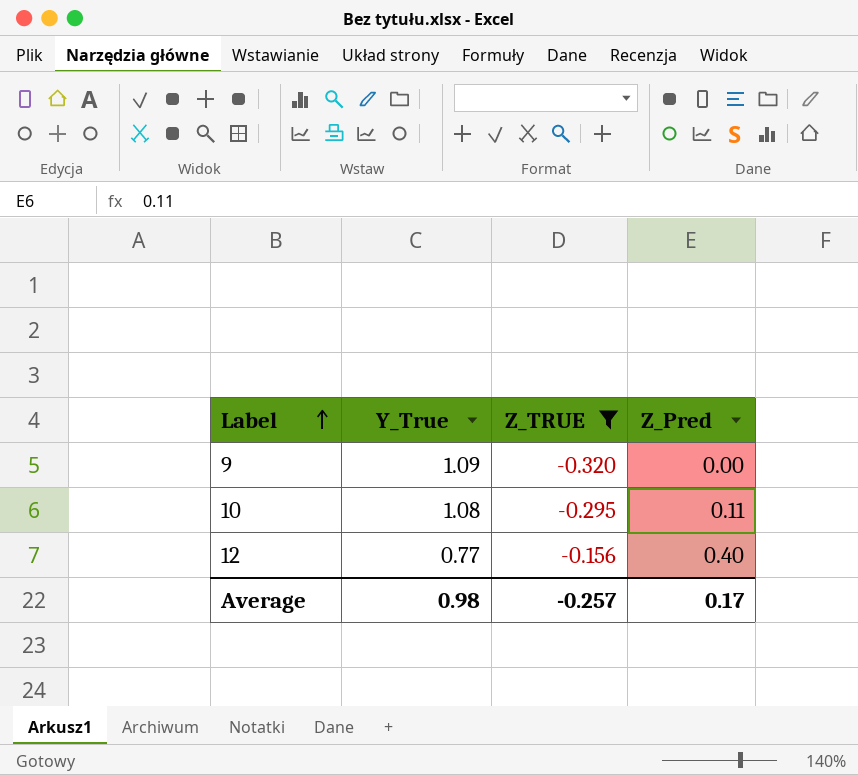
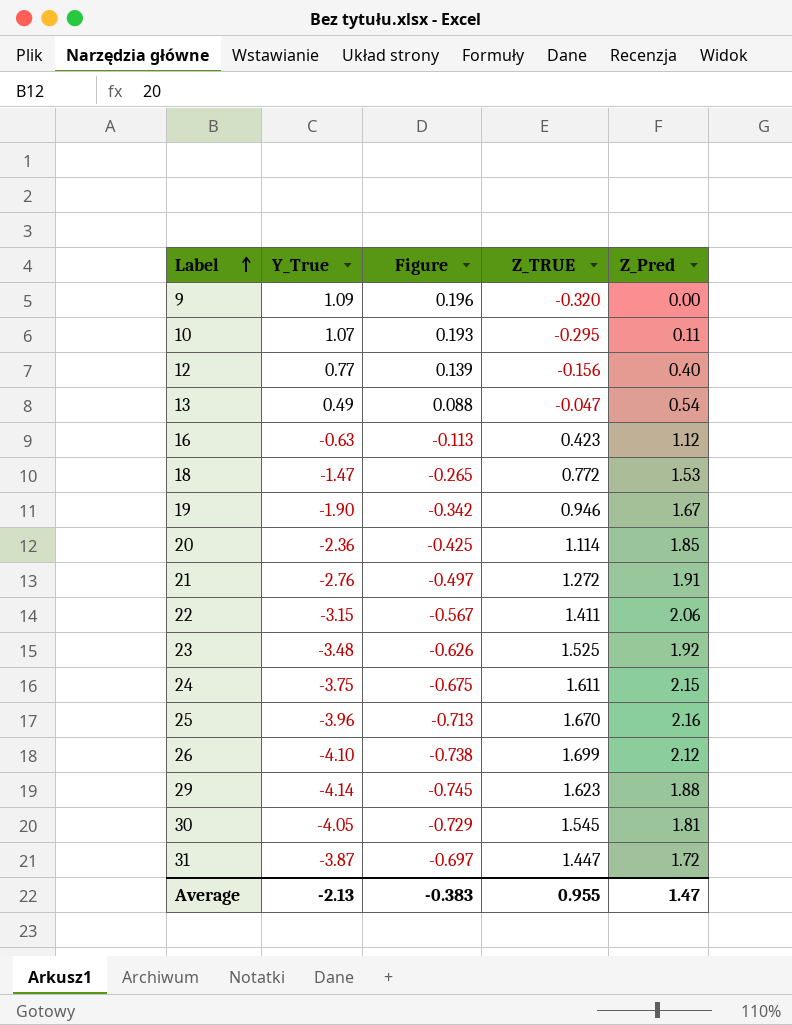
filter: Z_TRUE <= -0.156 -> none
column Figure | formula: none -> [Y_True] * 0.18
10 | Y_True: 1.08 -> 1.07
Average | Y_True: 0.98 -> -2.13
Average | Z_TRUE: -0.257 -> 0.955
Average | Z_Pred: 0.17 -> 1.47

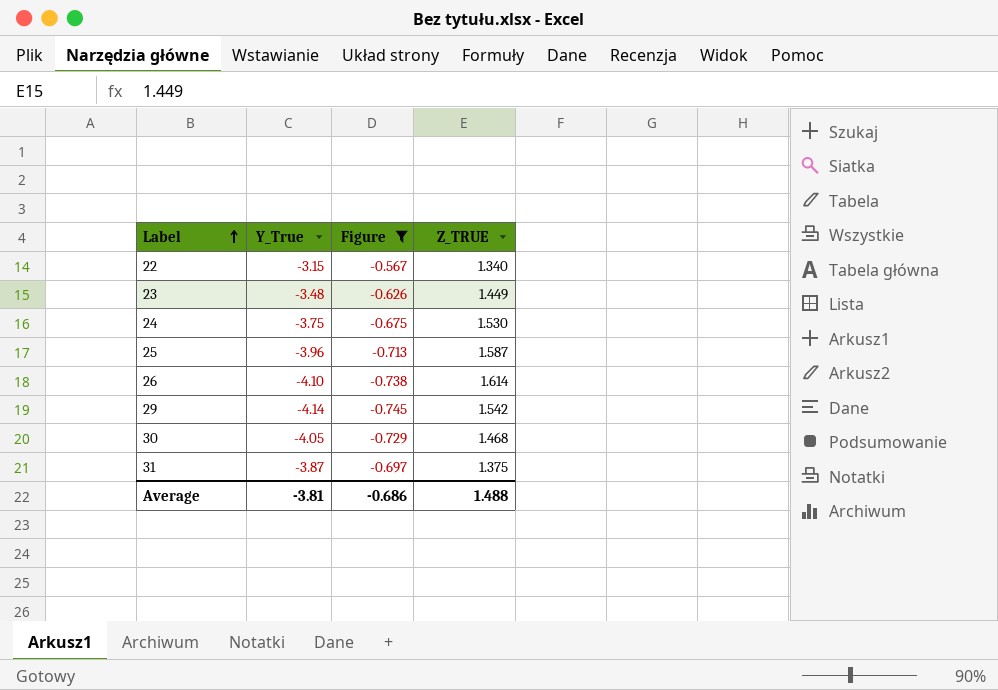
filter: none -> Figure <= -0.567
column Z_Pred | position: 5 -> none
22 | Z_TRUE: 1.411 -> 1.340
23 | Z_TRUE: 1.525 -> 1.449
24 | Z_TRUE: 1.611 -> 1.530
25 | Z_TRUE: 1.670 -> 1.587
26 | Z_TRUE: 1.699 -> 1.614
29 | Z_TRUE: 1.623 -> 1.542
30 | Z_TRUE: 1.545 -> 1.468
31 | Z_TRUE: 1.447 -> 1.375
Average | Y_True: -2.13 -> -3.81
Average | Figure: -0.383 -> -0.686
Average | Z_TRUE: 0.955 -> 1.488

